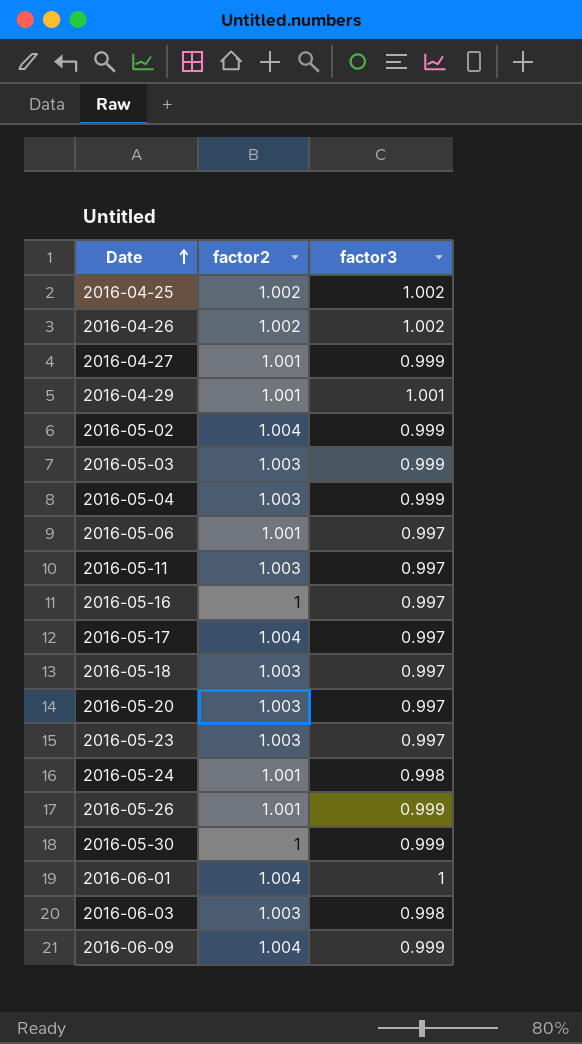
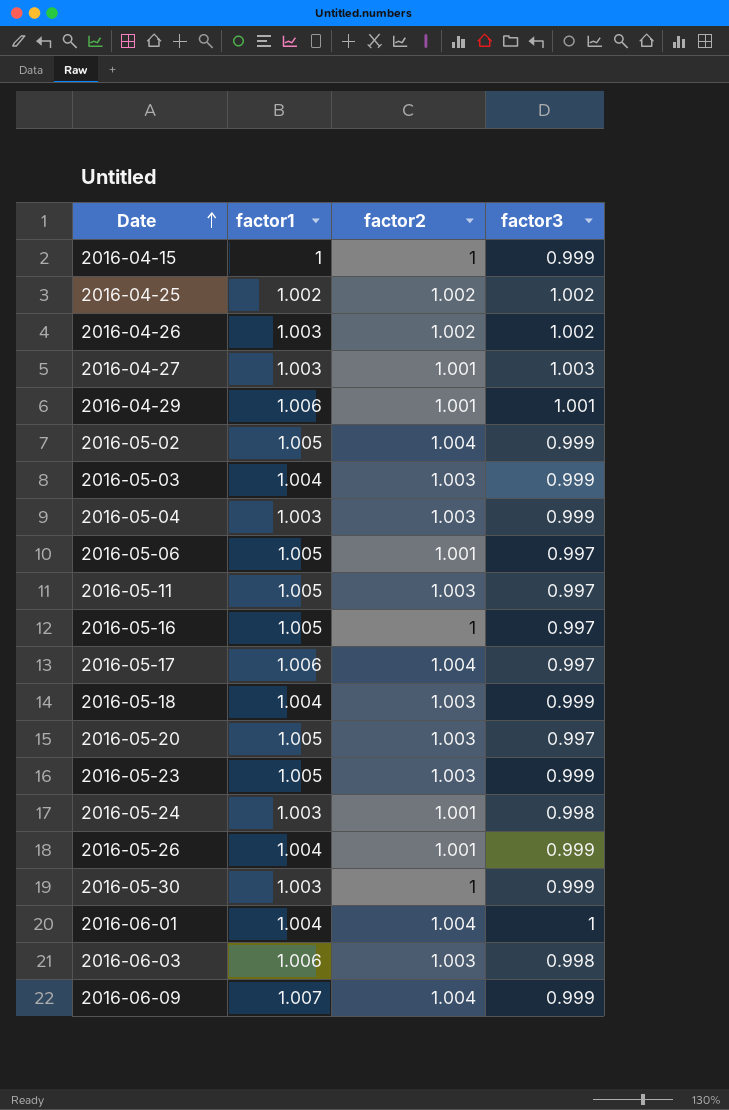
column factor1 | position: none -> 2
row 2016-04-15: none -> 1 | 1 | 0.999
2016-04-27 | factor3: 0.999 -> 1.003
2016-05-18 | factor3: 0.997 -> 0.999
2016-05-23 | factor3: 0.997 -> 0.999

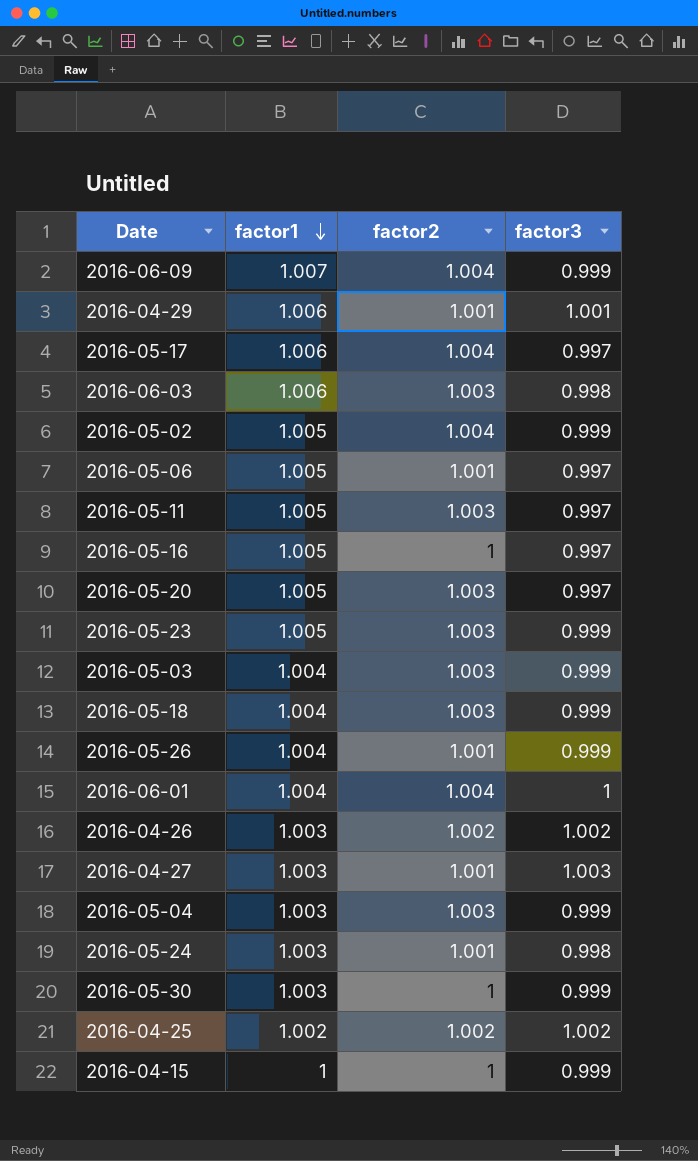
row order: Date ascending -> factor1 descending

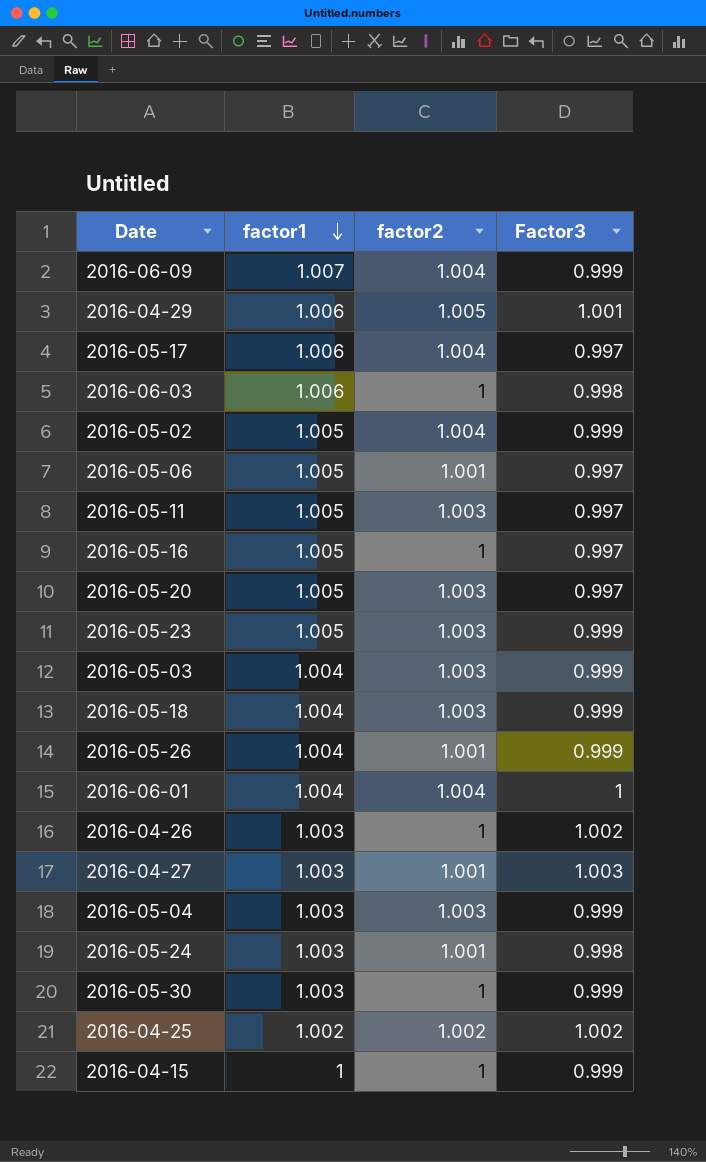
column name: factor3 -> Factor3
2016-04-29 | factor2: 1.001 -> 1.005
2016-06-03 | factor2: 1.003 -> 1
2016-04-26 | factor2: 1.002 -> 1

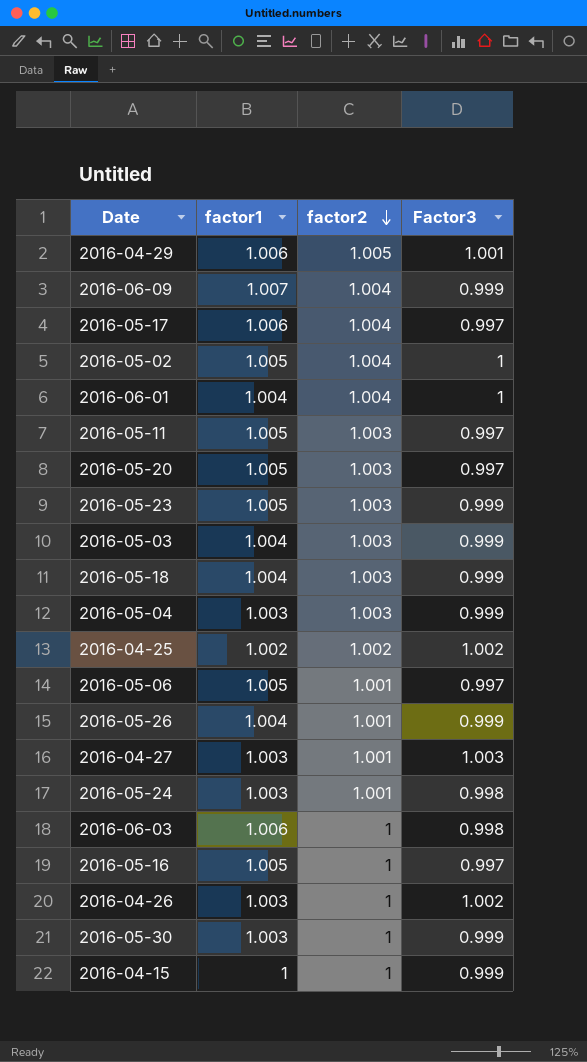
row order: factor1 descending -> factor2 descending
2016-05-02 | Factor3: 0.999 -> 1

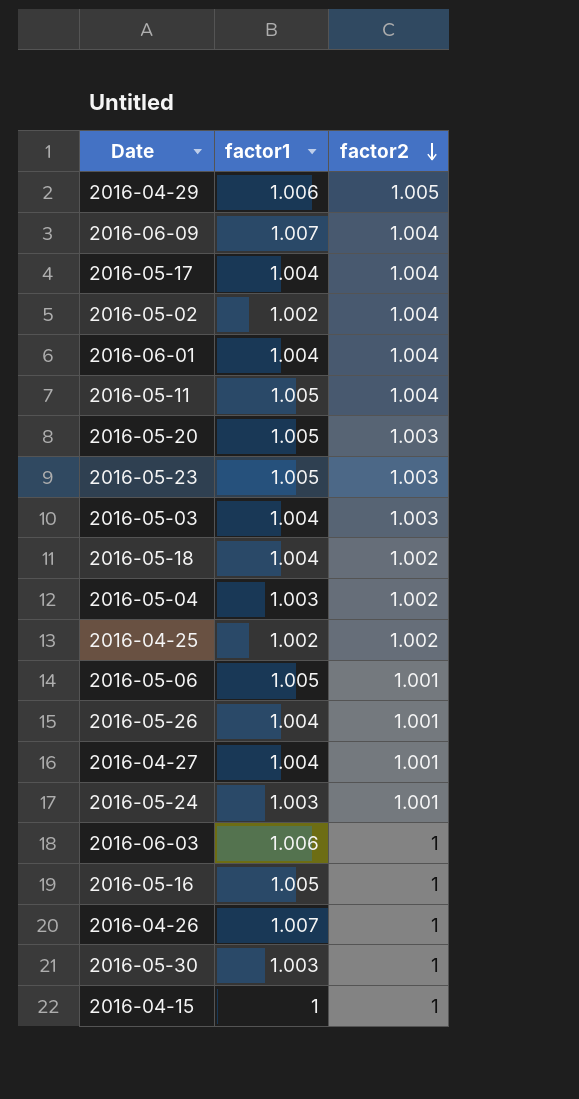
column Factor3 | position: 4 -> none
2016-05-17 | factor1: 1.006 -> 1.004
2016-05-02 | factor1: 1.005 -> 1.002
2016-05-11 | factor2: 1.003 -> 1.004
2016-05-18 | factor2: 1.003 -> 1.002
2016-05-04 | factor2: 1.003 -> 1.002
2016-04-27 | factor1: 1.003 -> 1.004
2016-04-26 | factor1: 1.003 -> 1.007

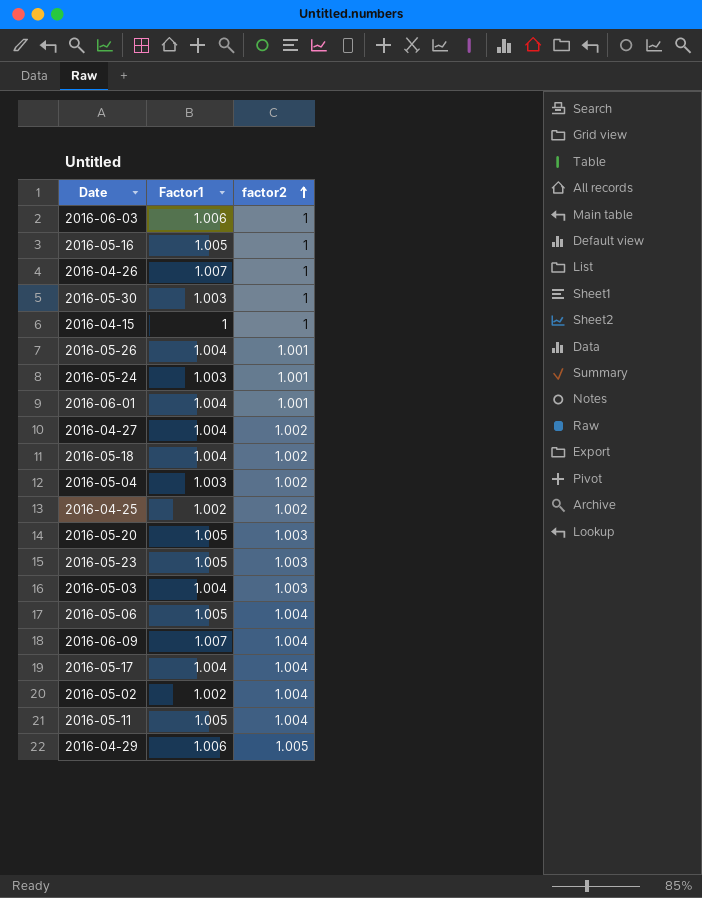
row order: factor2 descending -> factor2 ascending
column name: factor1 -> Factor1
2016-06-01 | factor2: 1.004 -> 1.001
2016-04-27 | factor2: 1.001 -> 1.002
2016-05-06 | factor2: 1.001 -> 1.004

